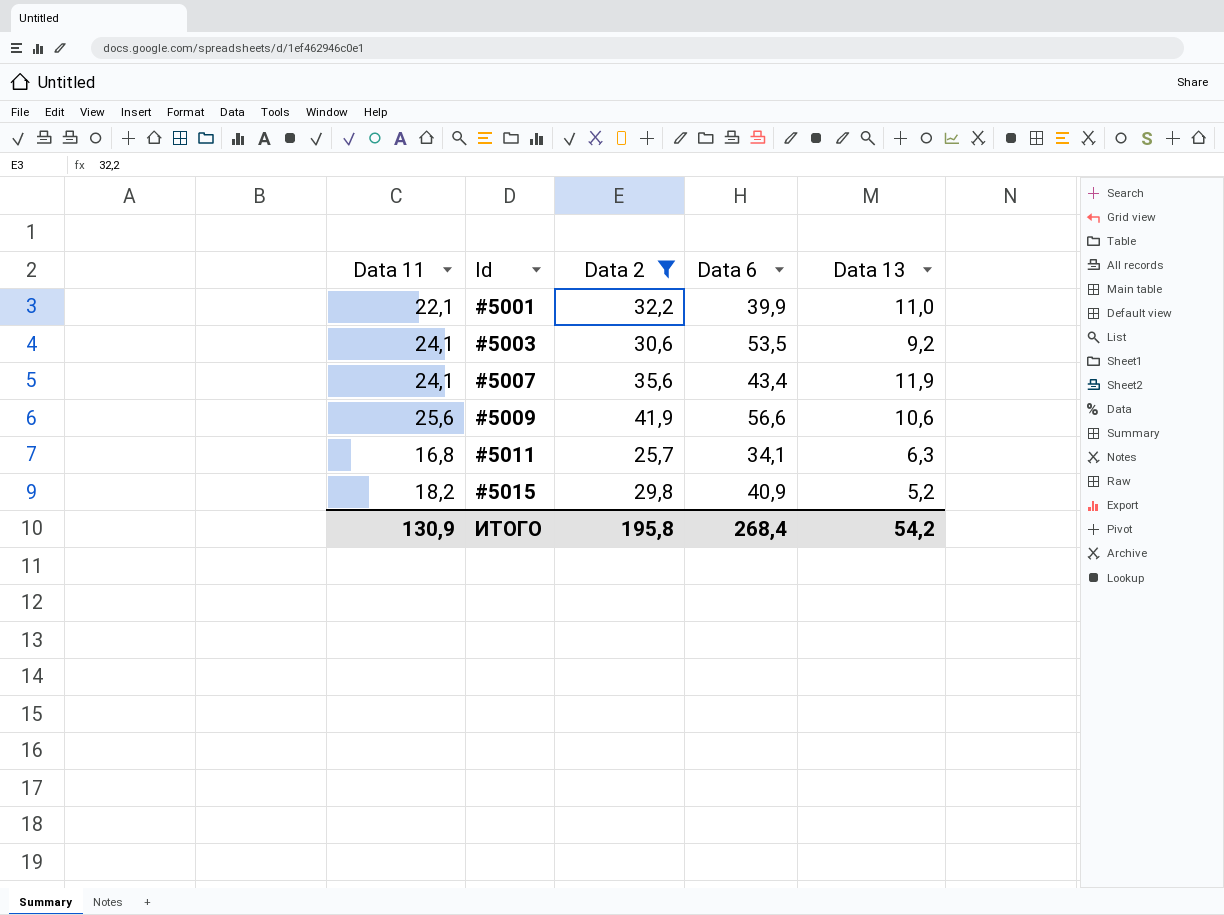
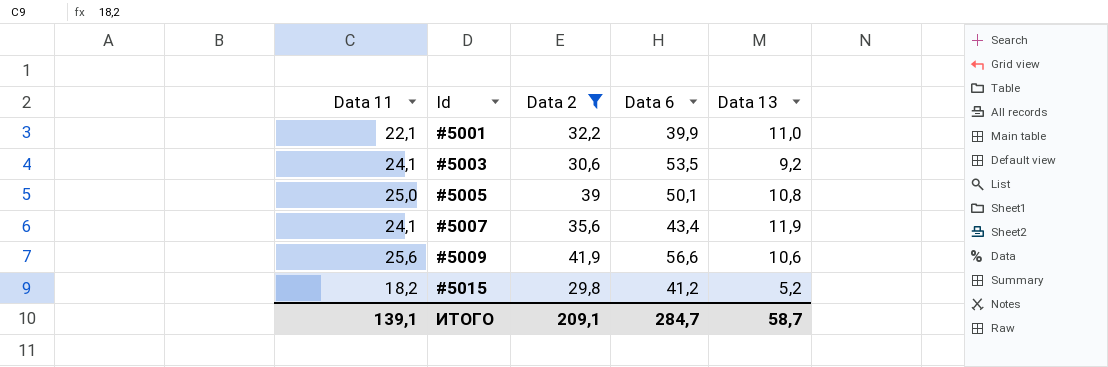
row #5011: 16,8 | 25,7 | 34,1 | 6,3 -> none
row #5005: none -> 25,0 | 39 | 50,1 | 10,8
#5015 | Data 6: 40,9 -> 41,2
ИТОГО | Data 11: 130,9 -> 139,1
ИТОГО | Data 2: 195,8 -> 209,1
ИТОГО | Data 6: 268,4 -> 284,7
ИТОГО | Data 13: 54,2 -> 58,7

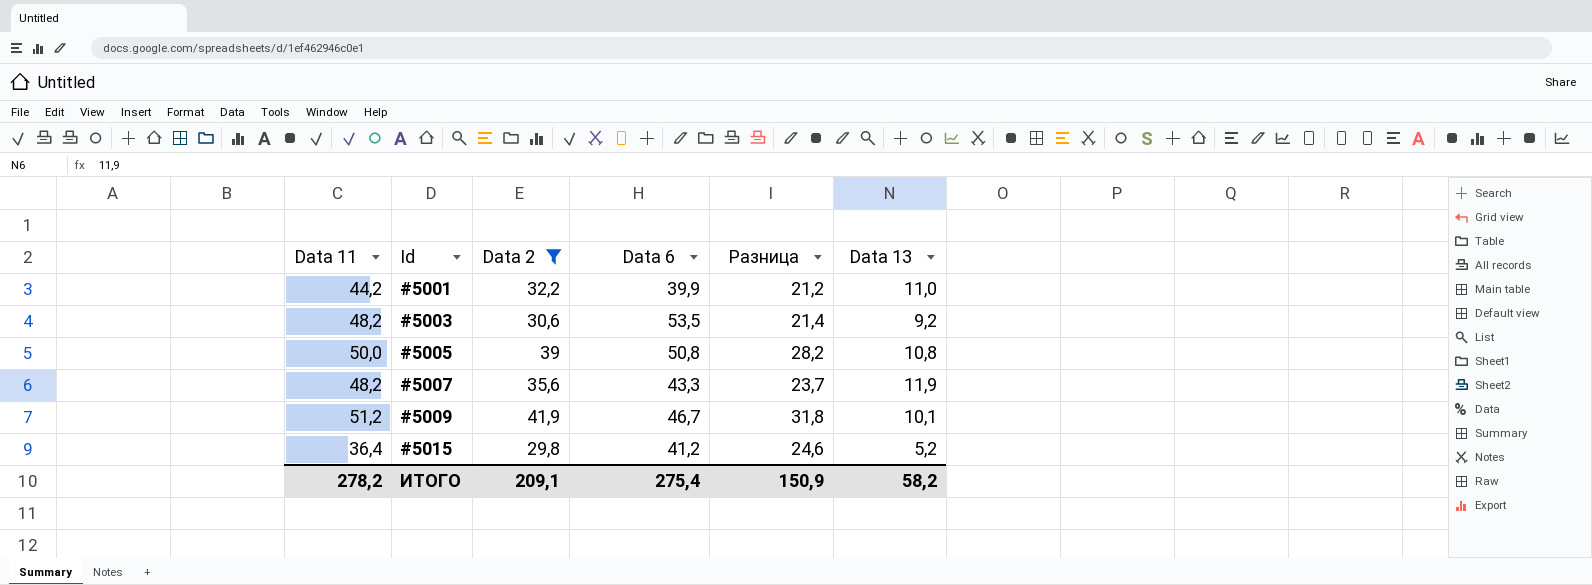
column Разница | formula: none -> [Data 2] - [Data 13]
#5001 | Data 11: 22,1 -> 44,2
#5003 | Data 11: 24,1 -> 48,2
#5005 | Data 11: 25,0 -> 50,0
#5005 | Data 6: 50,1 -> 50,8
#5007 | Data 11: 24,1 -> 48,2
#5007 | Data 6: 43,4 -> 43,3
#5009 | Data 11: 25,6 -> 51,2
#5009 | Data 6: 56,6 -> 46,7
#5009 | Data 13: 10,6 -> 10,1
#5015 | Data 11: 18,2 -> 36,4
ИТОГО | Data 11: 139,1 -> 278,2
ИТОГО | Data 6: 284,7 -> 275,4
ИТОГО | Data 13: 58,7 -> 58,2

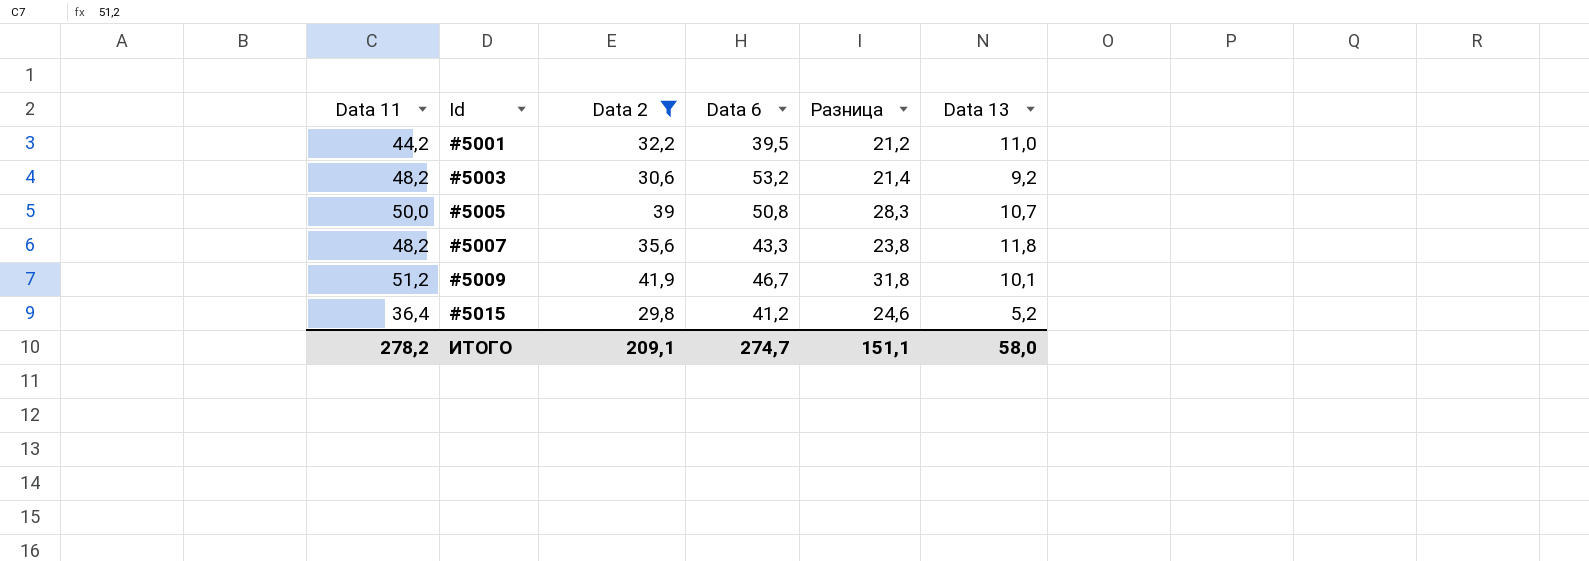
#5001 | Data 6: 39,9 -> 39,5
#5003 | Data 6: 53,5 -> 53,2
#5005 | Разница: 28,2 -> 28,3
#5005 | Data 13: 10,8 -> 10,7
#5007 | Разница: 23,7 -> 23,8
#5007 | Data 13: 11,9 -> 11,8
ИТОГО | Data 6: 275,4 -> 274,7
ИТОГО | Разница: 150,9 -> 151,1
ИТОГО | Data 13: 58,2 -> 58,0

